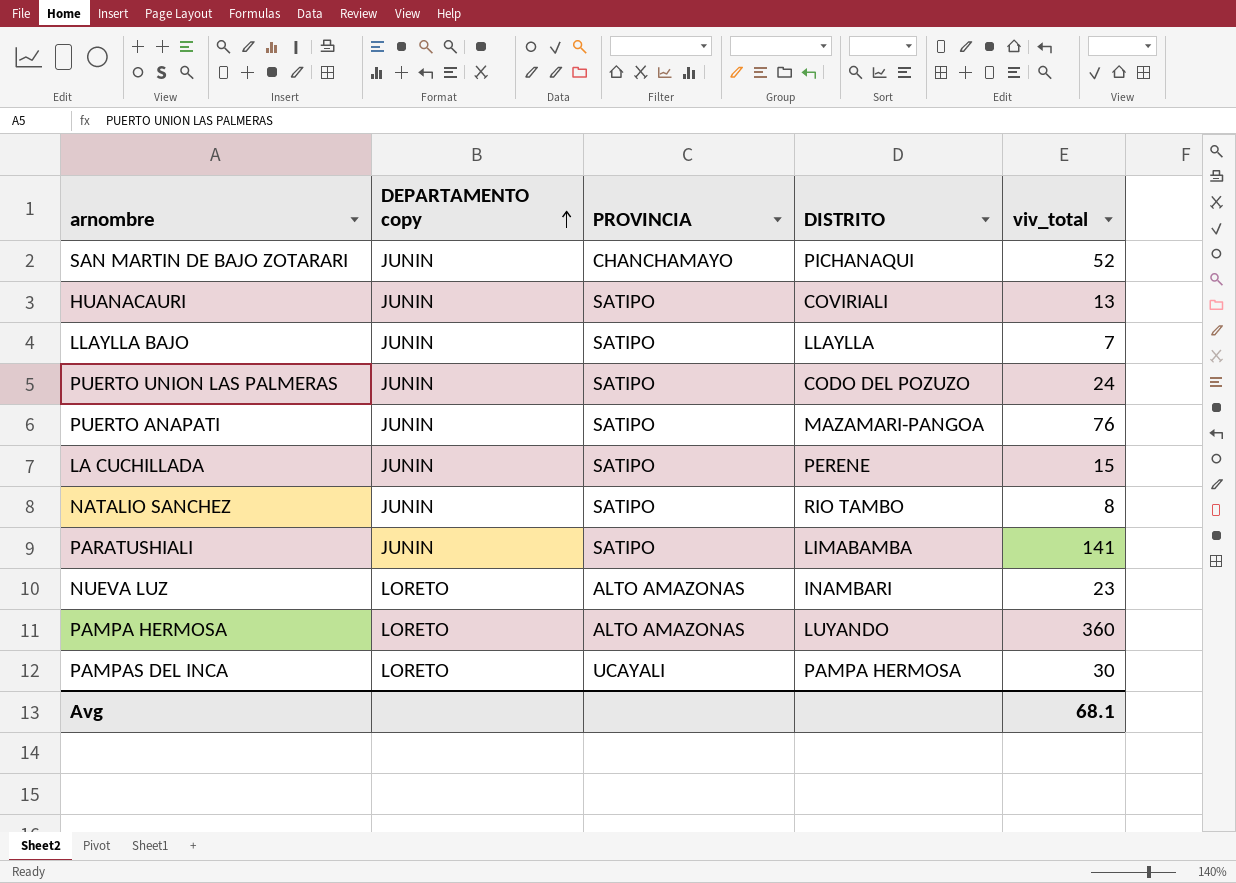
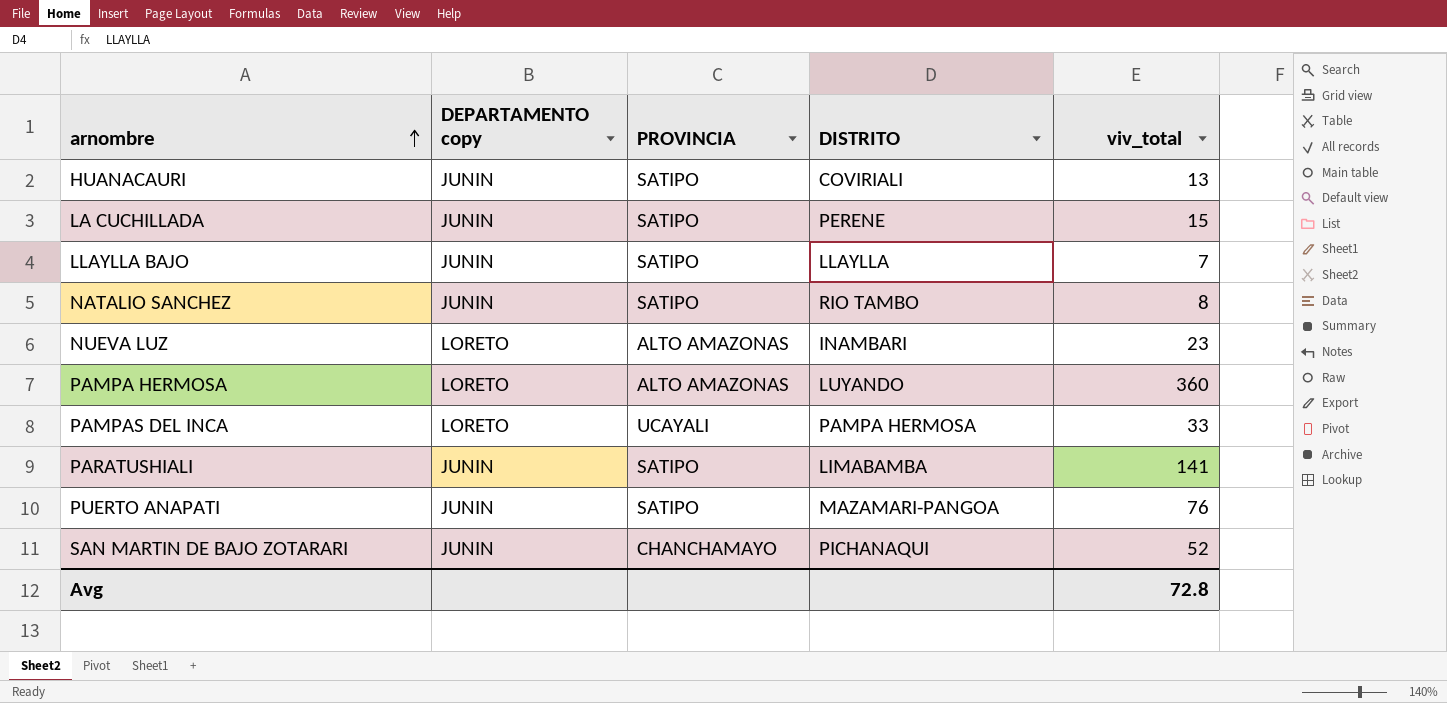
row order: DEPARTAMENTO copy ascending -> arnombre ascending
row PUERTO UNION LAS PALMERAS: JUNIN | SATIPO | CODO DEL POZUZO | 24 -> none
PAMPAS DEL INCA | viv_total: 30 -> 33
Avg | viv_total: 68.1 -> 72.8

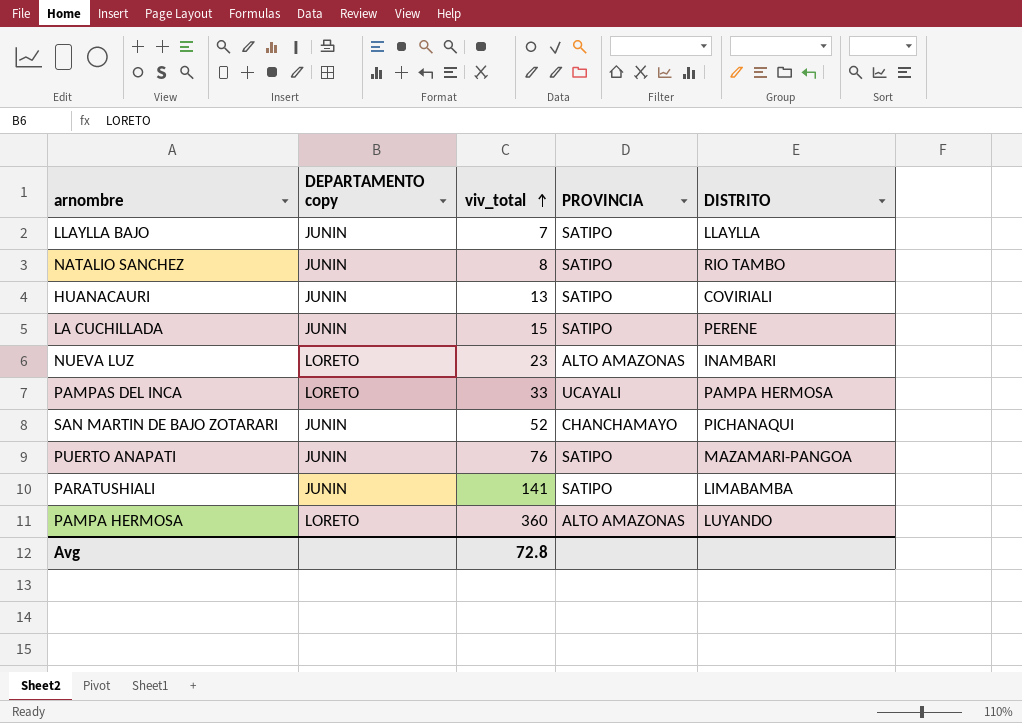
row order: arnombre ascending -> viv_total ascending
column viv_total | position: 5 -> 3

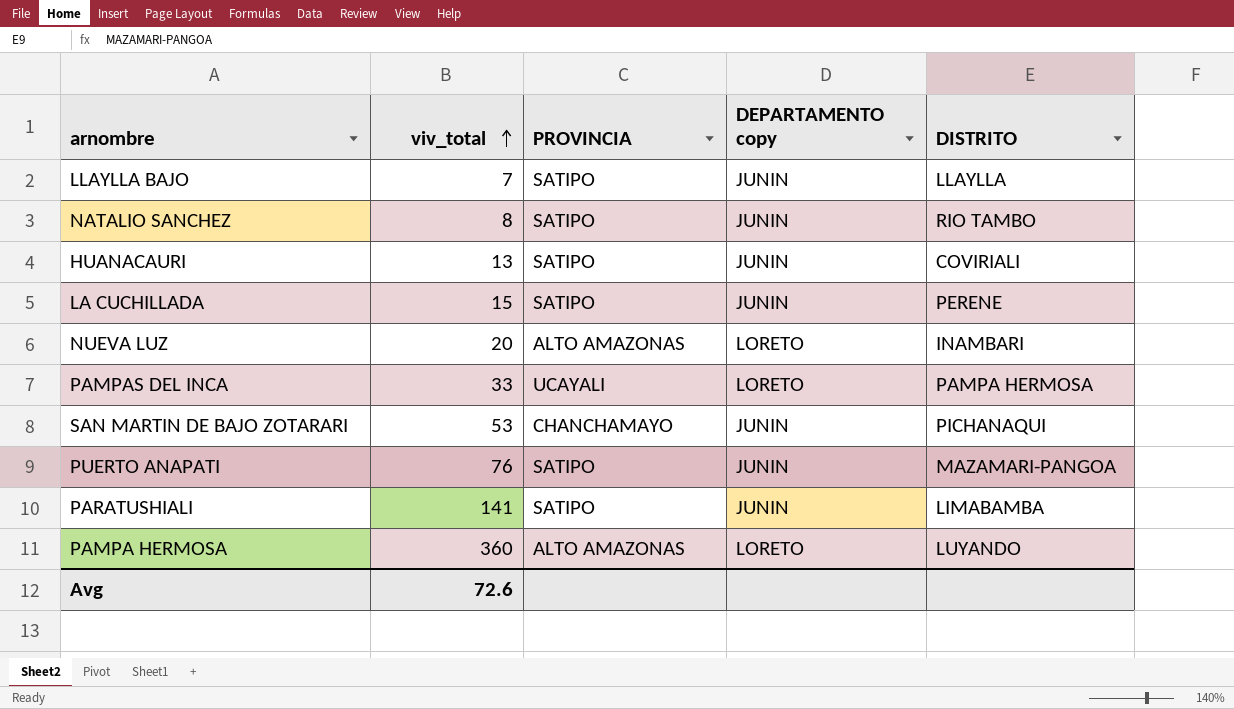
column DEPARTAMENTO copy | position: 2 -> 4
NUEVA LUZ | viv_total: 23 -> 20
SAN MARTIN DE BAJO ZOTARARI | viv_total: 52 -> 53
Avg | viv_total: 72.8 -> 72.6

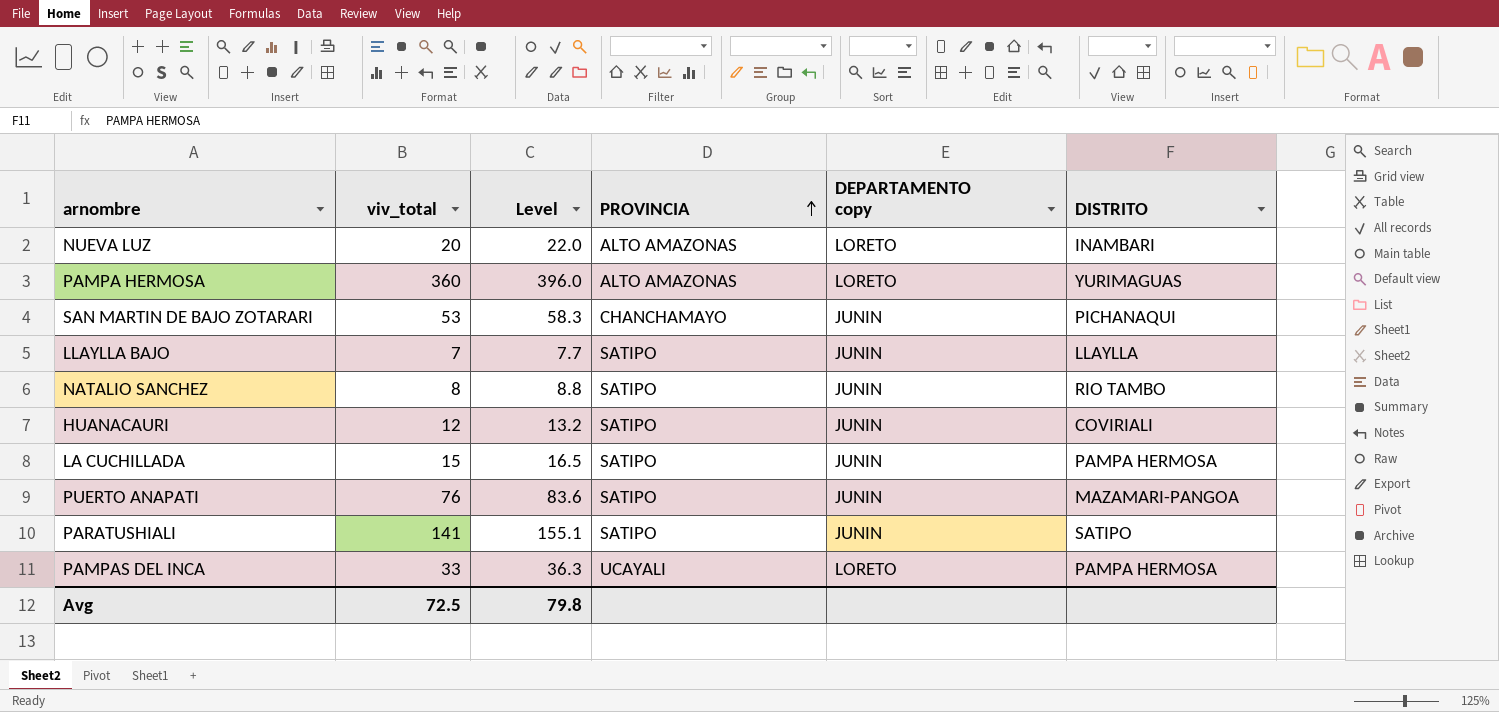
row order: viv_total ascending -> PROVINCIA ascending
column Level | formula: none -> [viv_total] * 1.1
PAMPA HERMOSA | DISTRITO: LUYANDO -> YURIMAGUAS
HUANACAURI | viv_total: 13 -> 12
LA CUCHILLADA | DISTRITO: PERENE -> PAMPA HERMOSA
PARATUSHIALI | DISTRITO: LIMABAMBA -> SATIPO
Avg | viv_total: 72.6 -> 72.5

